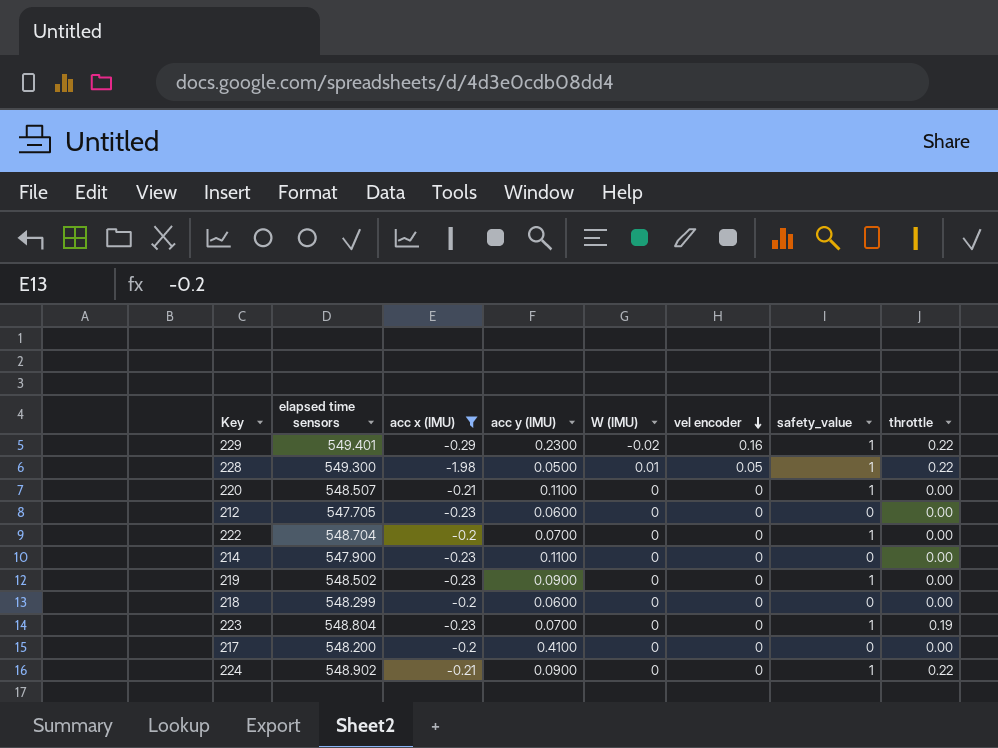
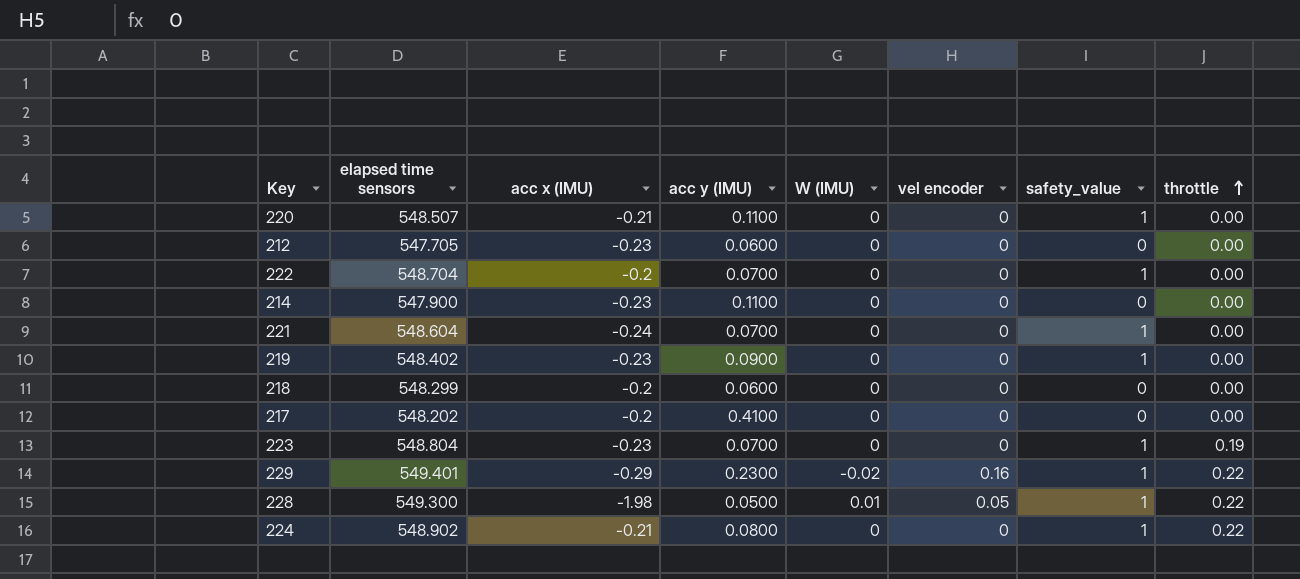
filter: acc x (IMU) != -0.24 -> none
row order: vel encoder descending -> throttle ascending
219 | elapsed time sensors: 548.502 -> 548.402
217 | elapsed time sensors: 548.200 -> 548.202
224 | acc y (IMU): 0.0900 -> 0.0800

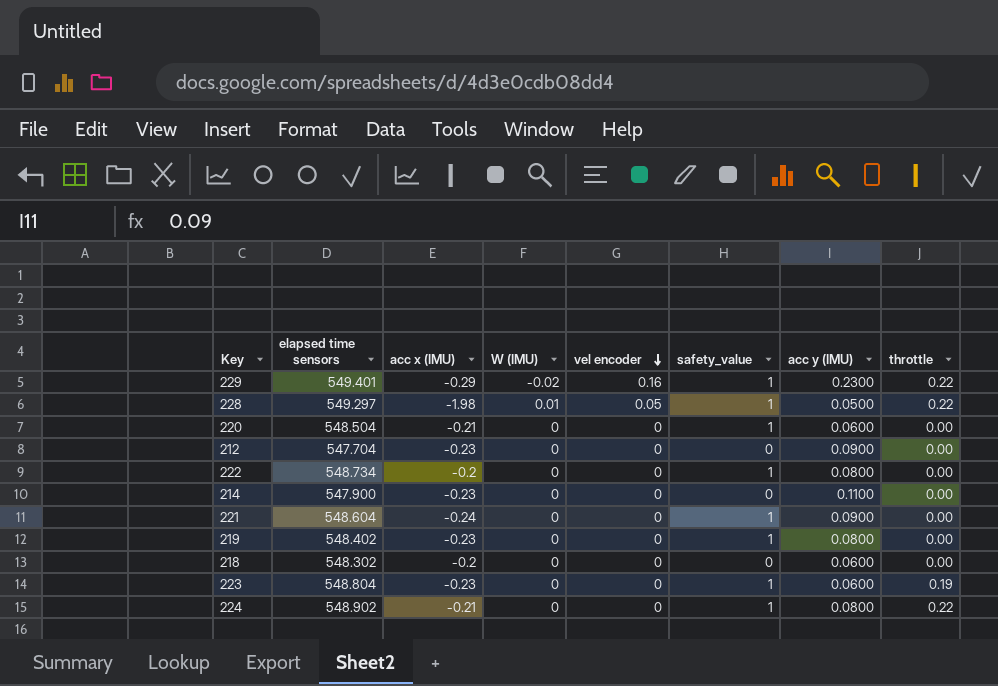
row order: throttle ascending -> vel encoder descending
column acc y (IMU) | position: 4 -> 7
row 217: 548.202 | -0.2 | 0.4100 | 0 | 0 | 0 | 0.00 -> none
228 | elapsed time sensors: 549.300 -> 549.297
220 | elapsed time sensors: 548.507 -> 548.504
220 | acc y (IMU): 0.1100 -> 0.0600
212 | elapsed time sensors: 547.705 -> 547.704
212 | acc y (IMU): 0.0600 -> 0.0900
222 | elapsed time sensors: 548.704 -> 548.734
222 | acc y (IMU): 0.0700 -> 0.0800
221 | acc y (IMU): 0.0700 -> 0.0900
219 | acc y (IMU): 0.0900 -> 0.0800
218 | elapsed time sensors: 548.299 -> 548.302
223 | acc y (IMU): 0.0700 -> 0.0600

